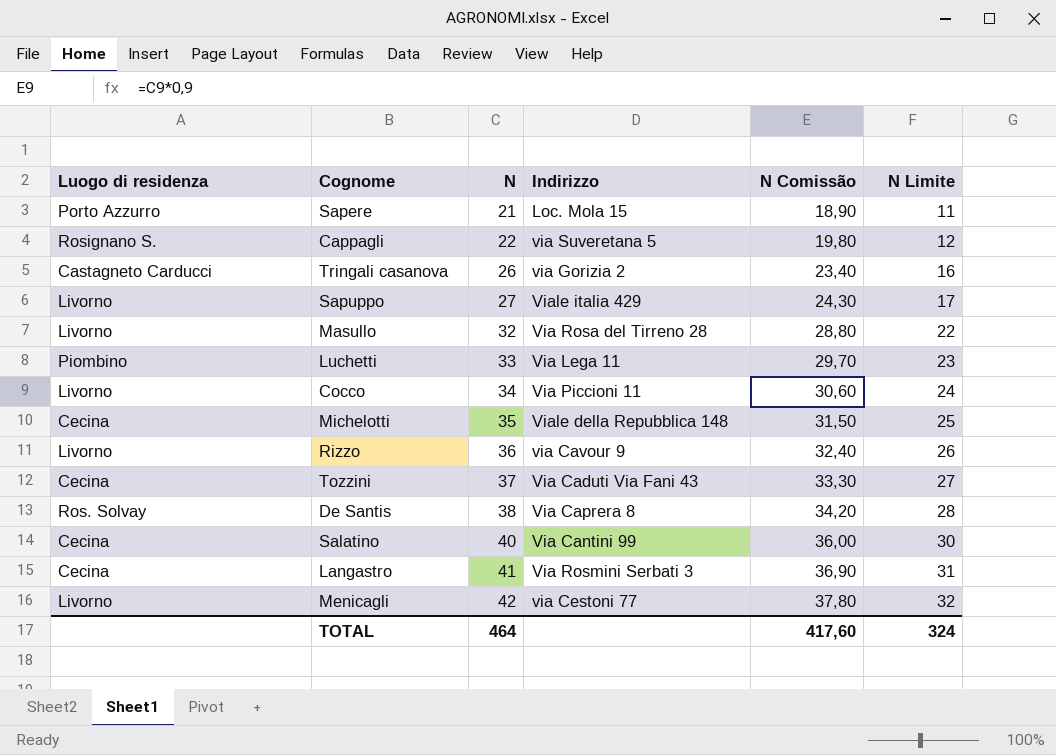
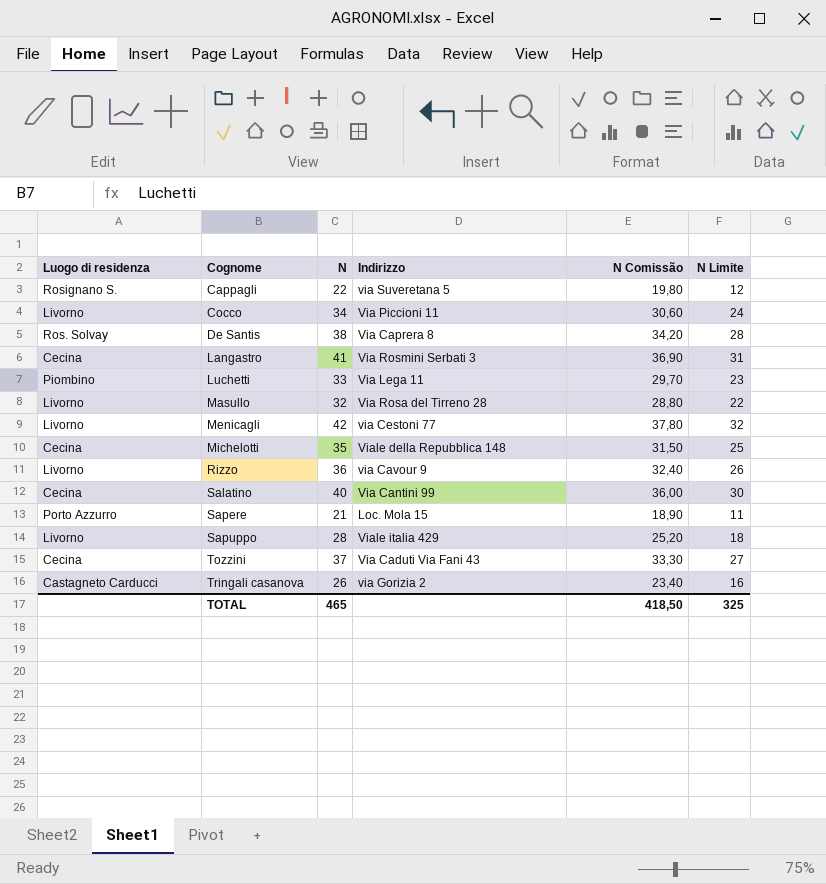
row order: N ascending -> Cognome ascending
Sapuppo | N: 27 -> 28
Sapuppo | N Comissão: 24,30 -> 25,20
Sapuppo | N Limite: 17 -> 18
TOTAL | N: 464 -> 465
TOTAL | N Comissão: 417,60 -> 418,50
TOTAL | N Limite: 324 -> 325

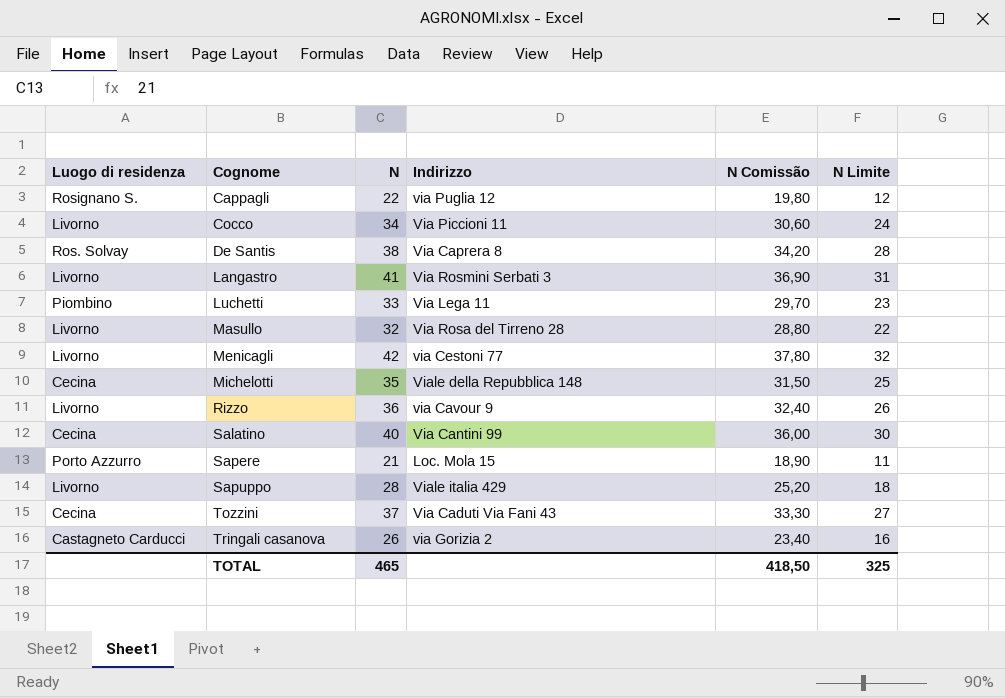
Cappagli | Indirizzo: via Suveretana 5 -> via Puglia 12
Langastro | Luogo di residenza: Cecina -> Livorno

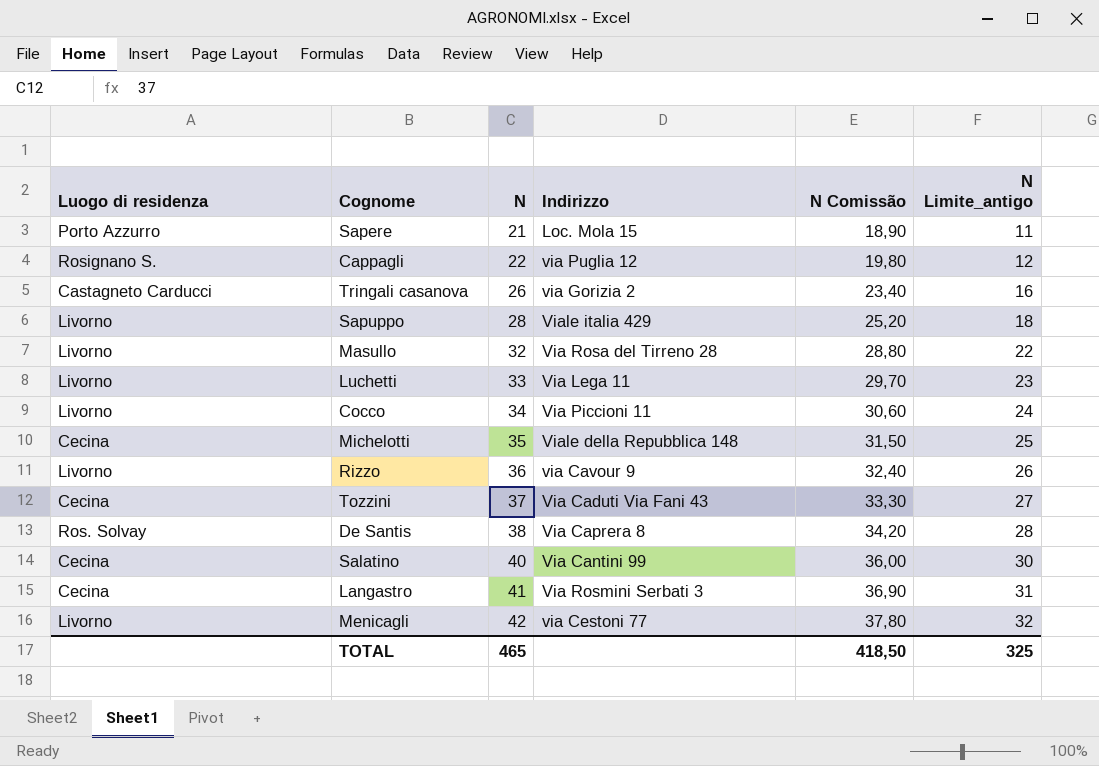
row order: Cognome ascending -> N ascending
column name: N Limite -> N Limite_antigo
Luchetti | Luogo di residenza: Piombino -> Livorno
Langastro | Luogo di residenza: Livorno -> Cecina

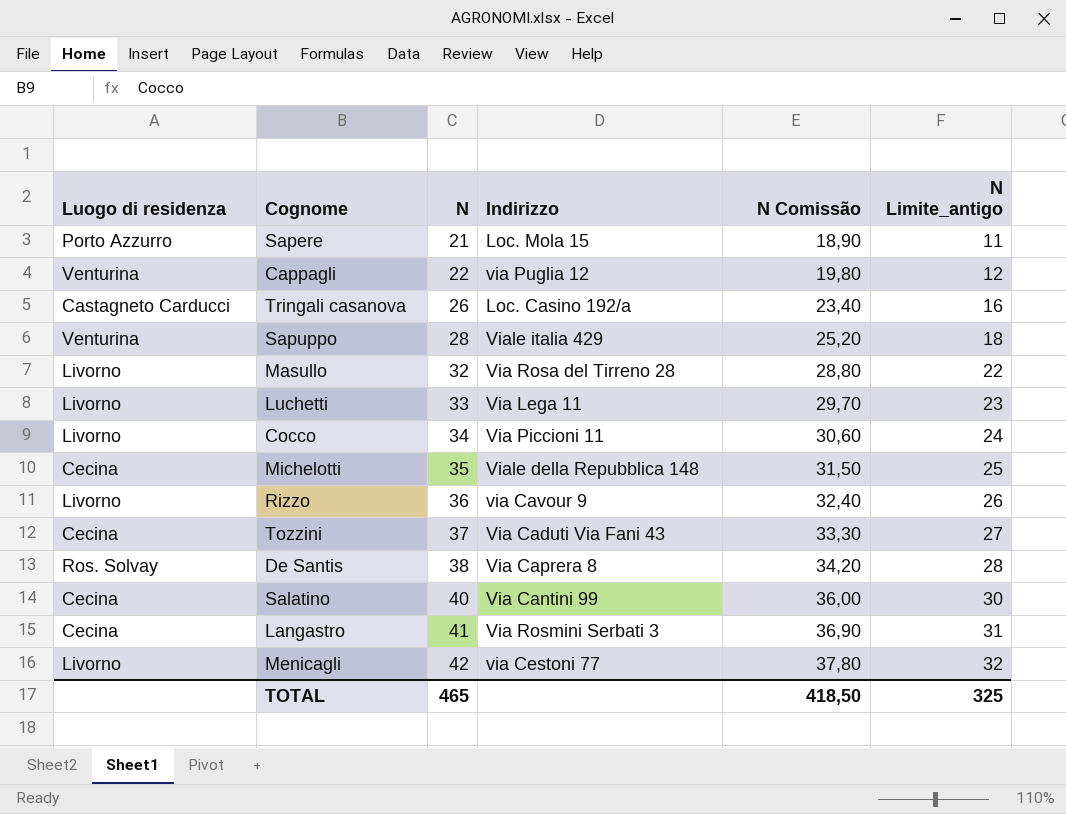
Cappagli | Luogo di residenza: Rosignano S. -> Venturina
Tringali casanova | Indirizzo: via Gorizia 2 -> Loc. Casino 192/a
Sapuppo | Luogo di residenza: Livorno -> Venturina

